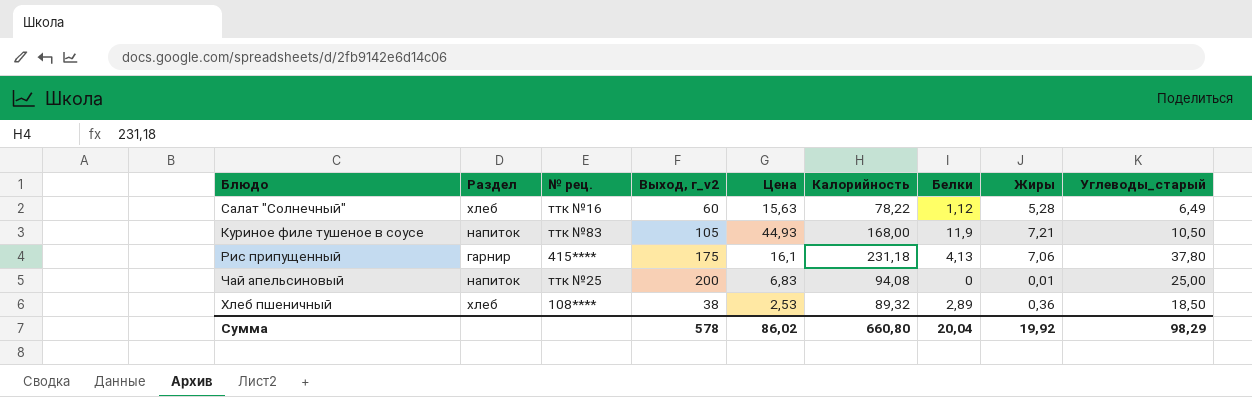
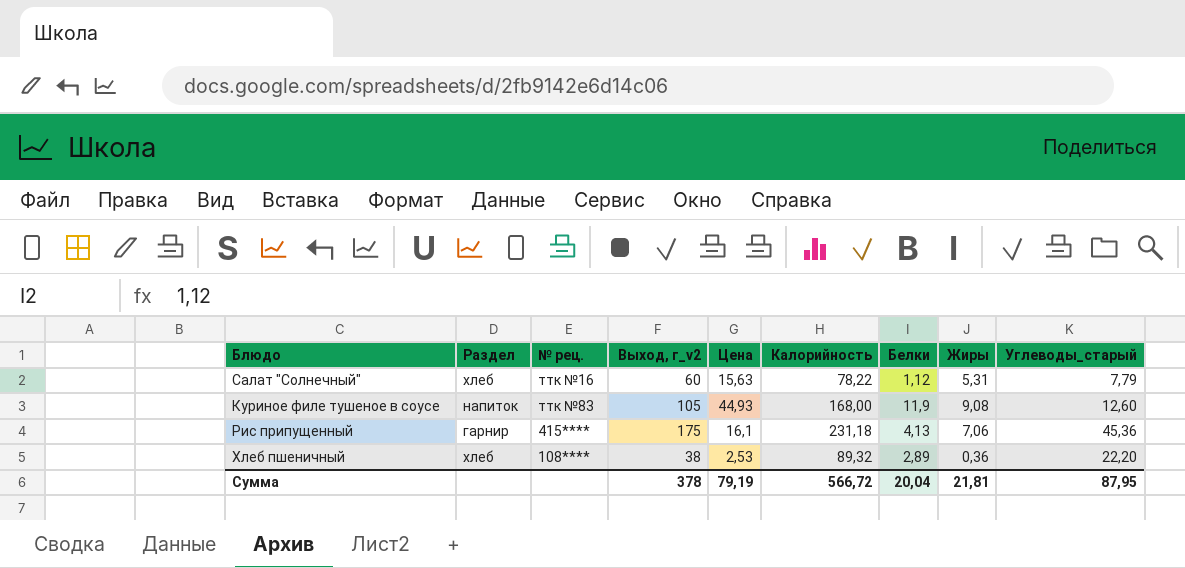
row Чай апельсиновый: напиток | ттк №25 | 200 | 6,83 | 94,08 | 0 | 0,01 | 25,00 -> none
Салат "Солнечный" | Жиры: 5,28 -> 5,31
Салат "Солнечный" | Углеводы_старый: 6,49 -> 7,79
Куриное филе тушеное в соусе | Жиры: 7,21 -> 9,08
Куриное филе тушеное в соусе | Углеводы_старый: 10,50 -> 12,60
Рис припущенный | Углеводы_старый: 37,80 -> 45,36
Хлеб пшеничный | Углеводы_старый: 18,50 -> 22,20
Сумма | Выход, г_v2: 578 -> 378
Сумма | Цена: 86,02 -> 79,19
Сумма | Калорийность: 660,80 -> 566,72
Сумма | Жиры: 19,92 -> 21,81
Сумма | Углеводы_старый: 98,29 -> 87,95

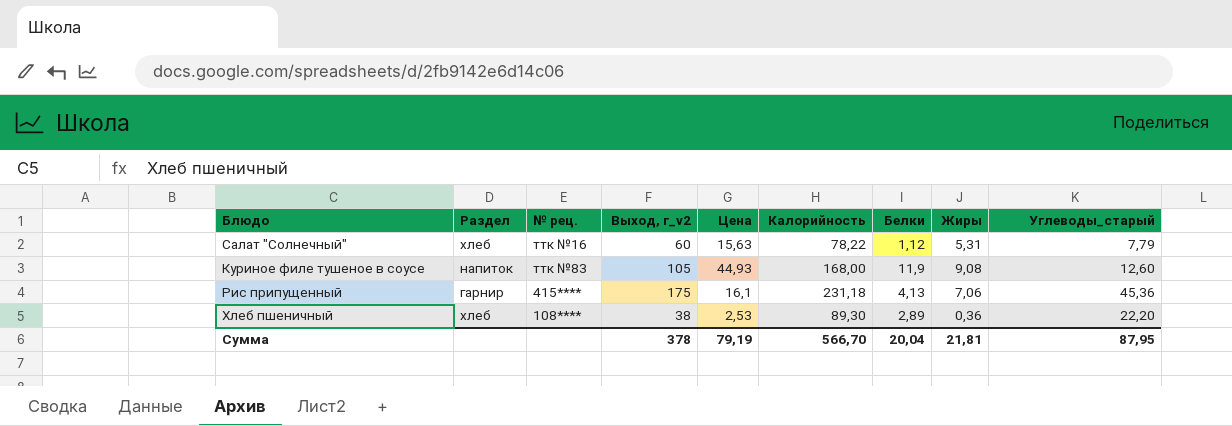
Хлеб пшеничный | Калорийность: 89,32 -> 89,30
Сумма | Калорийность: 566,72 -> 566,70

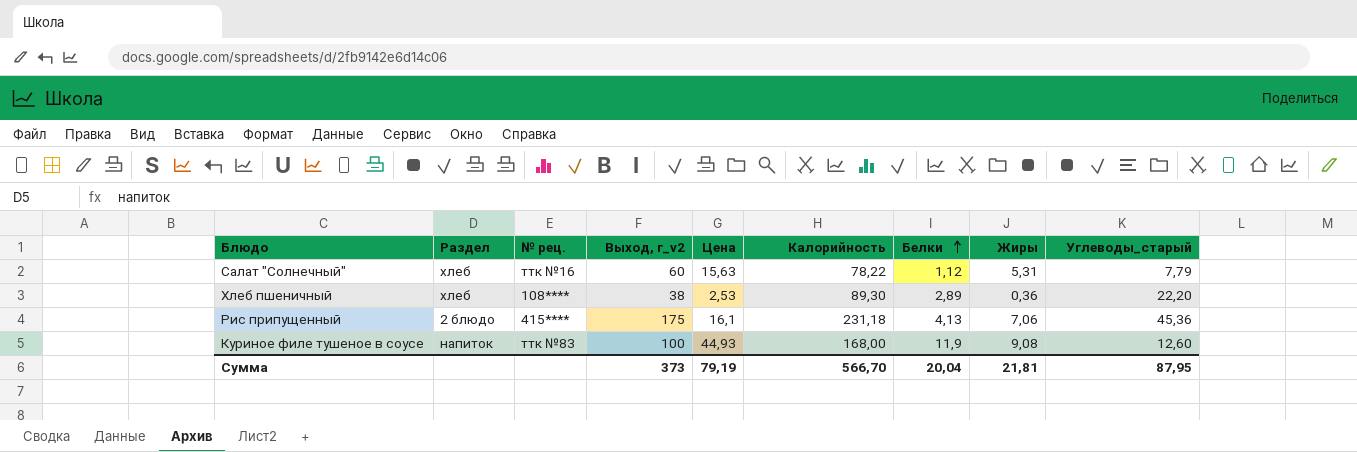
row order: none -> Белки ascending
Рис припущенный | Раздел: гарнир -> 2 блюдо
Куриное филе тушеное в соусе | Выход, г_v2: 105 -> 100
Сумма | Выход, г_v2: 378 -> 373

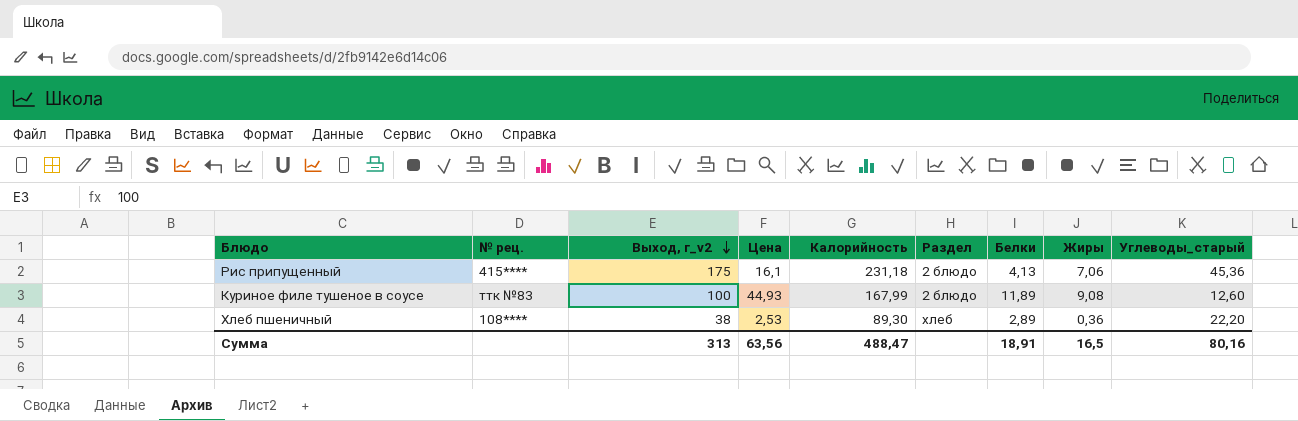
row order: Белки ascending -> Выход, г_v2 descending
column Раздел | position: 2 -> 6
row Салат "Солнечный": хлеб | ттк №16 | 60 | 15,63 | 78,22 | 1,12 | 5,31 | 7,79 -> none
Куриное филе тушеное в соусе | Калорийность: 168,00 -> 167,99
Куриное филе тушеное в соусе | Раздел: напиток -> 2 блюдо
Куриное филе тушеное в соусе | Белки: 11,9 -> 11,89
Сумма | Выход, г_v2: 373 -> 313
Сумма | Цена: 79,19 -> 63,56
Сумма | Калорийность: 566,70 -> 488,47
Сумма | Белки: 20,04 -> 18,91
Сумма | Жиры: 21,81 -> 16,5
Сумма | Углеводы_старый: 87,95 -> 80,16

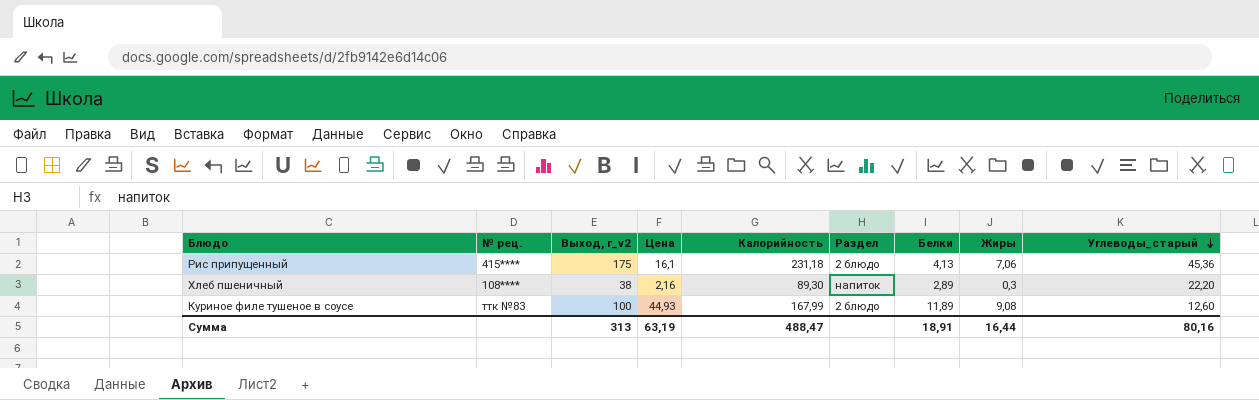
row order: Выход, г_v2 descending -> Углеводы_старый descending
Хлеб пшеничный | Цена: 2,53 -> 2,16
Хлеб пшеничный | Раздел: хлеб -> напиток
Хлеб пшеничный | Жиры: 0,36 -> 0,3
Сумма | Цена: 63,56 -> 63,19
Сумма | Жиры: 16,5 -> 16,44

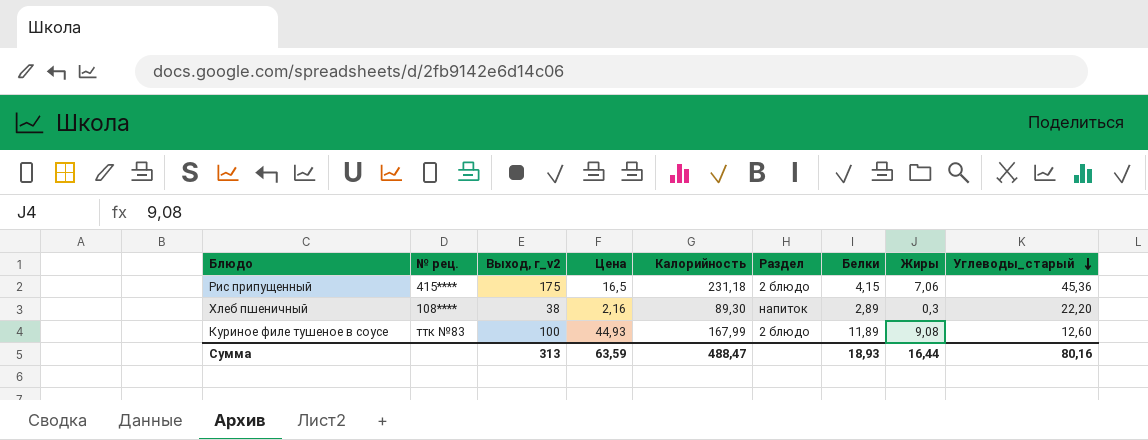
Рис припущенный | Цена: 16,1 -> 16,5
Рис припущенный | Белки: 4,13 -> 4,15
Сумма | Цена: 63,19 -> 63,59
Сумма | Белки: 18,91 -> 18,93

